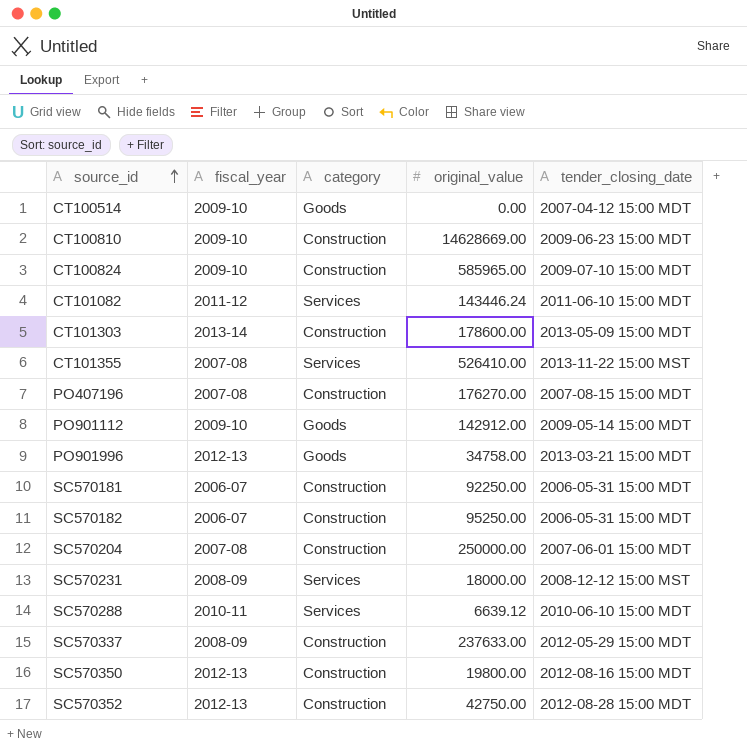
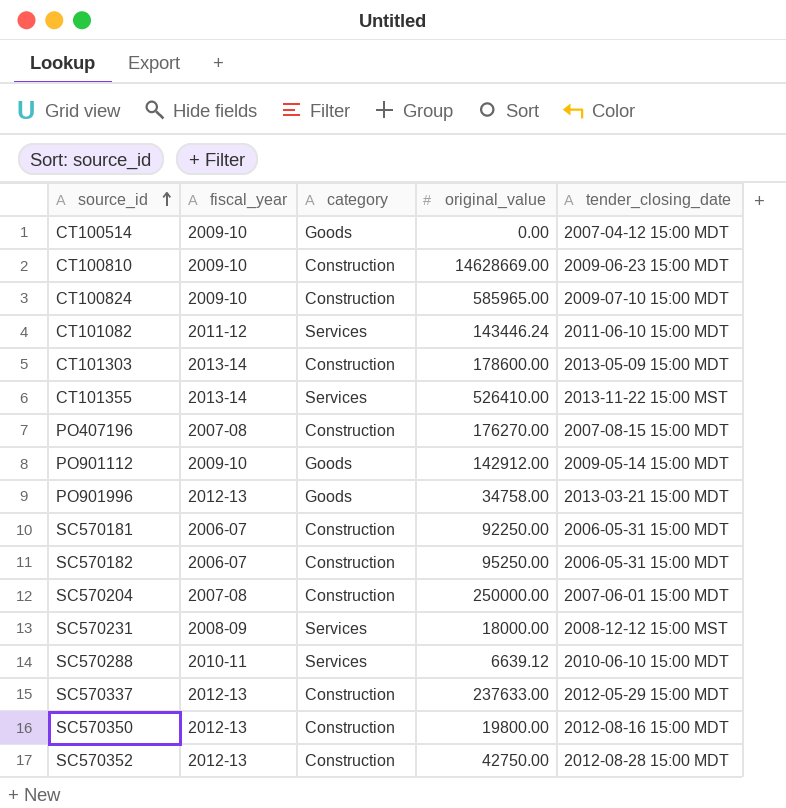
CT101355 | fiscal_year: 2007-08 -> 2013-14
SC570337 | fiscal_year: 2008-09 -> 2012-13

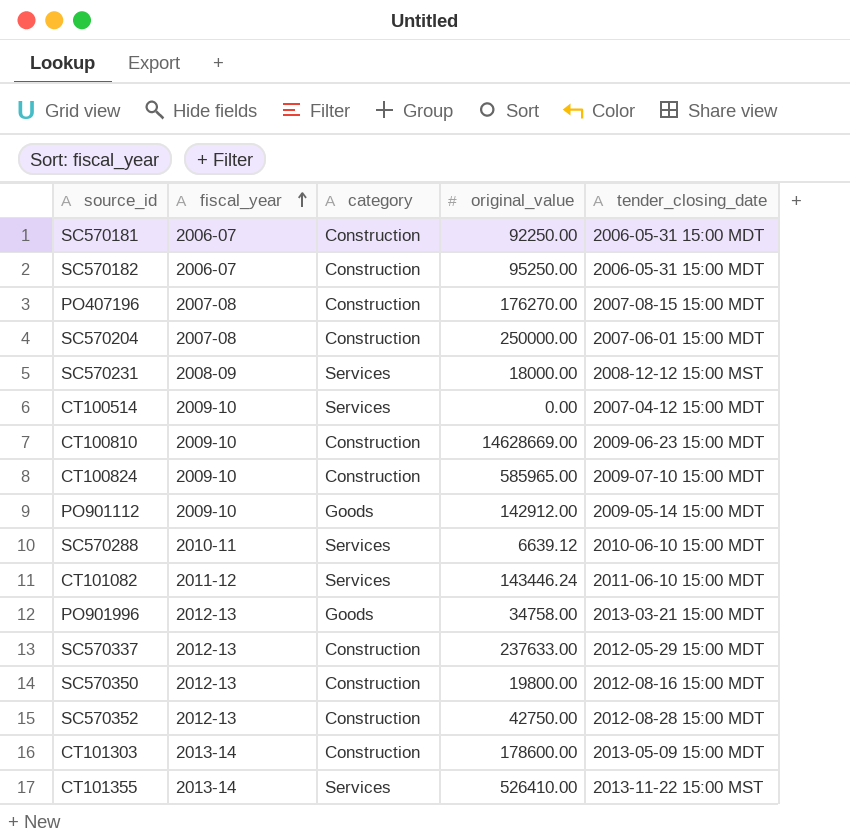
row order: source_id ascending -> fiscal_year ascending
CT100514 | category: Goods -> Services

